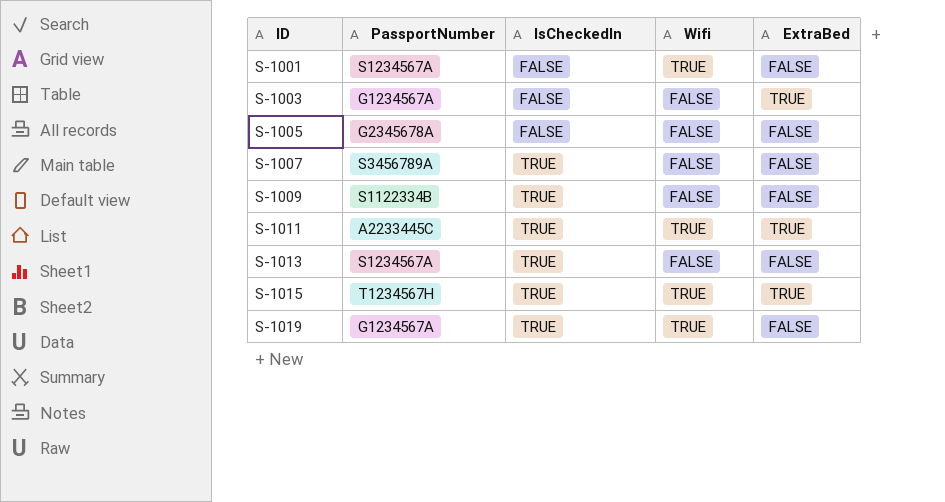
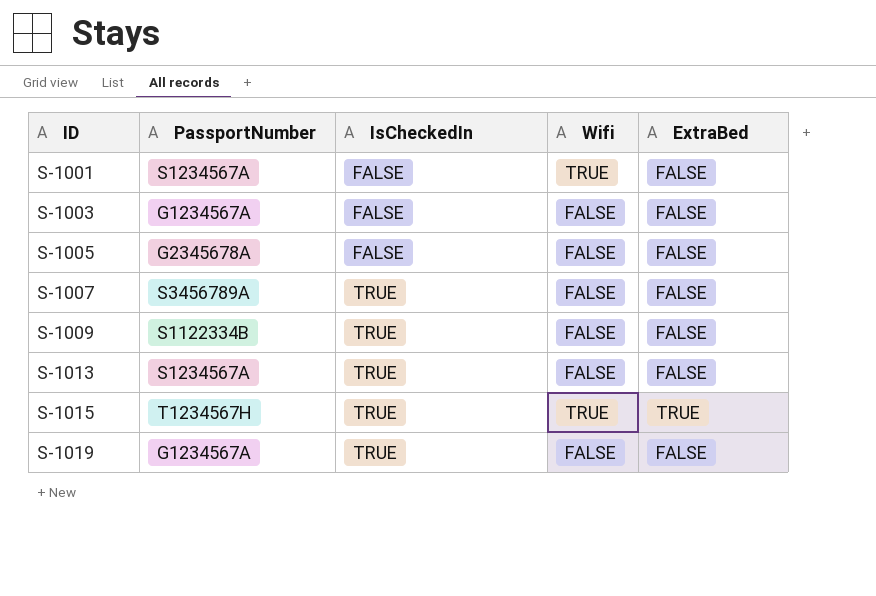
row S-1011: A2233445C | TRUE | TRUE | TRUE -> none
S-1003 | ExtraBed: TRUE -> FALSE
S-1019 | Wifi: TRUE -> FALSE

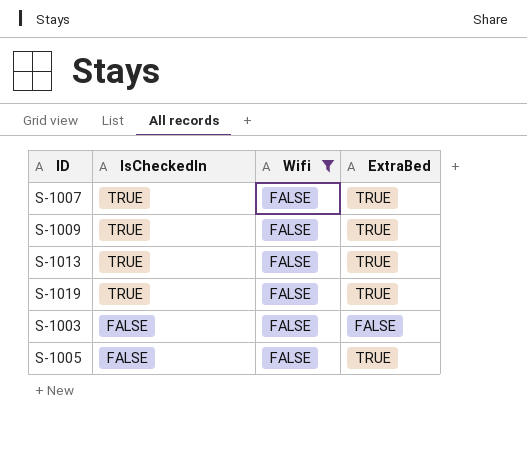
filter: none -> Wifi = FALSE
row order: ID ascending -> IsCheckedIn descending
column PassportNumber | position: 2 -> none
S-1007 | ExtraBed: FALSE -> TRUE
S-1009 | ExtraBed: FALSE -> TRUE
S-1013 | ExtraBed: FALSE -> TRUE
S-1019 | ExtraBed: FALSE -> TRUE
S-1005 | ExtraBed: FALSE -> TRUE

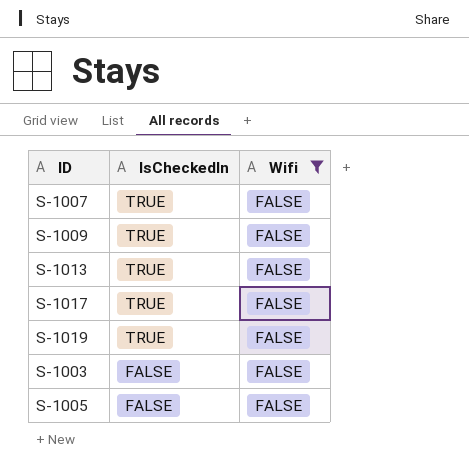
column ExtraBed | position: 4 -> none
row S-1017: none -> TRUE | FALSE

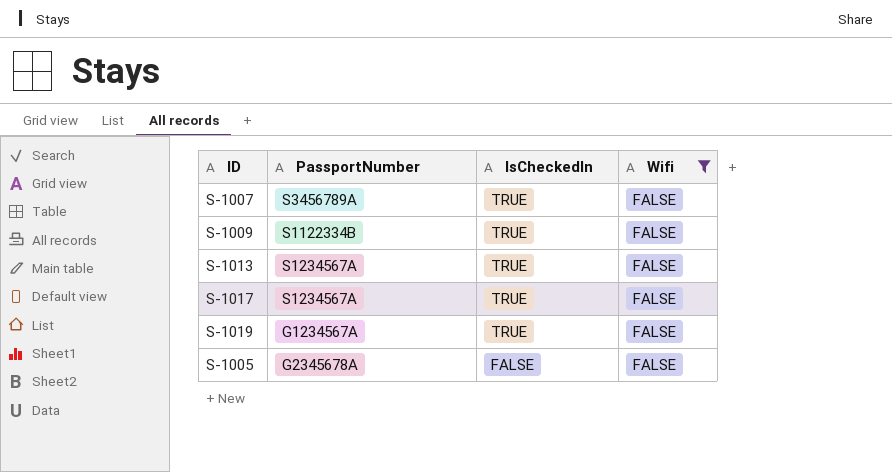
column PassportNumber | position: none -> 2
row S-1003: FALSE | FALSE -> none

